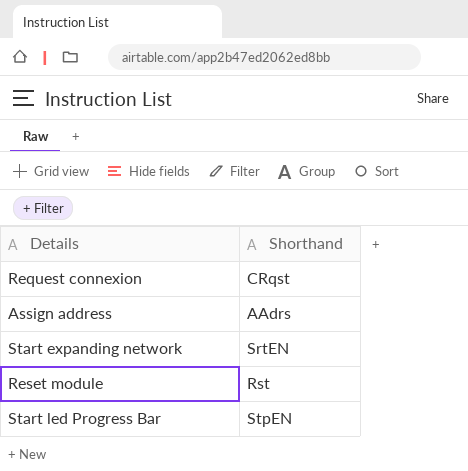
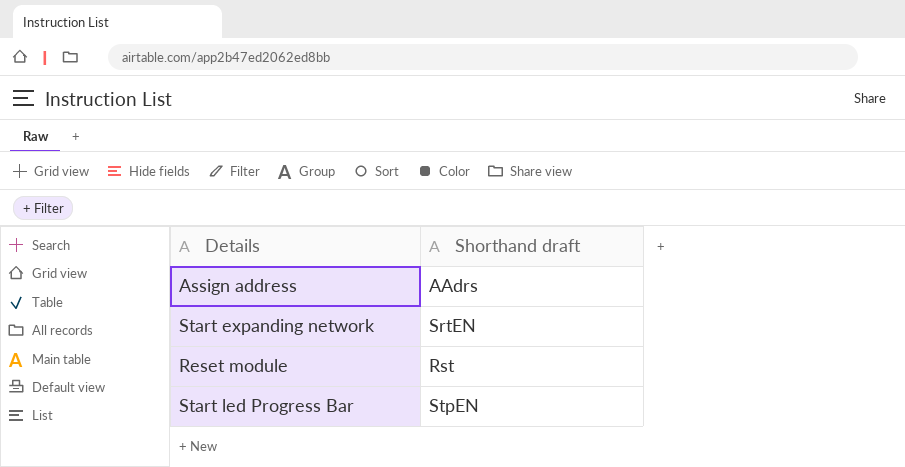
column name: Shorthand -> Shorthand draft
row Request connexion: CRqst -> none

